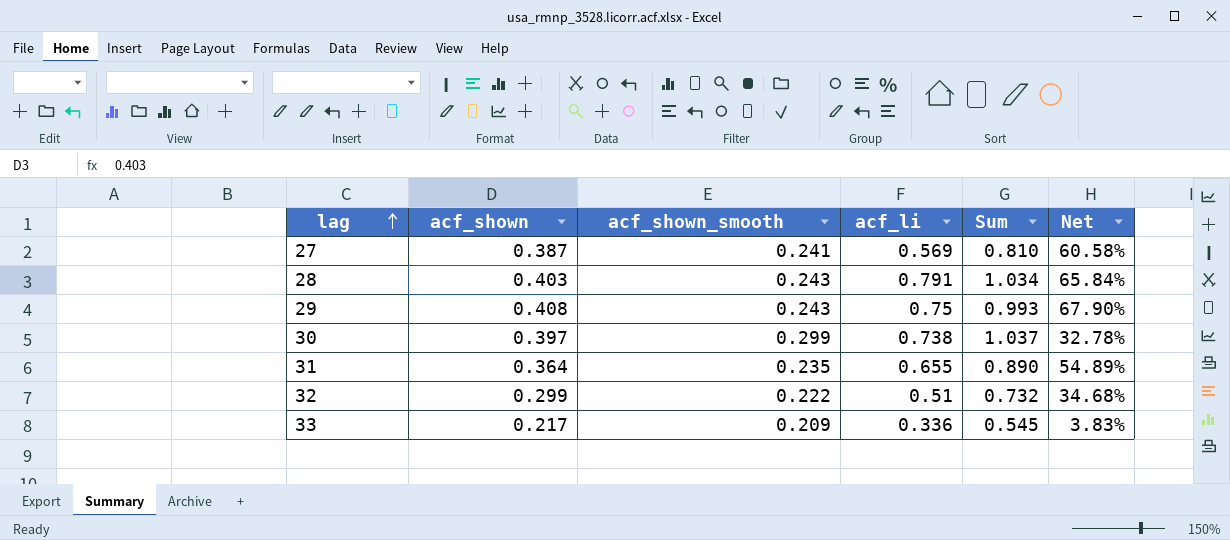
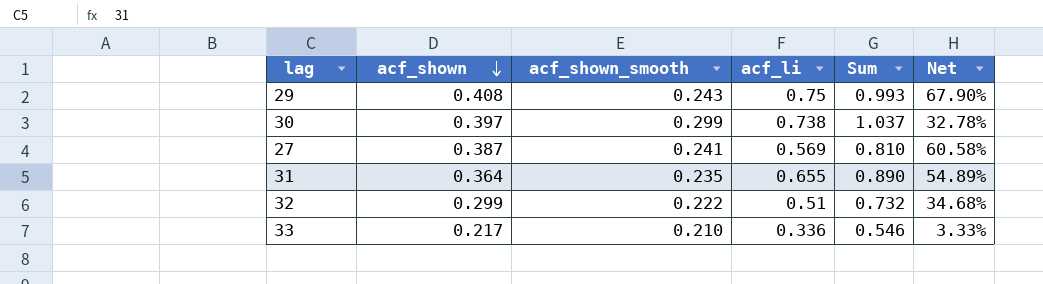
row order: lag ascending -> acf_shown descending
row 28: 0.403 | 0.243 | 0.791 | 1.034 | 65.84% -> none
33 | acf_shown_smooth: 0.209 -> 0.210
33 | Sum: 0.545 -> 0.546
33 | Net: 3.83% -> 3.33%

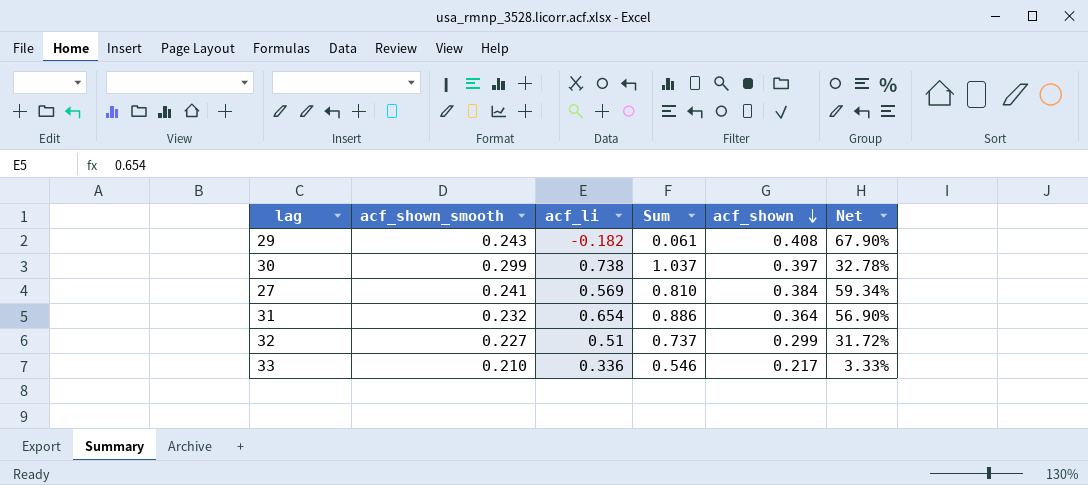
column acf_shown | position: 2 -> 5
29 | acf_li: 0.75 -> -0.182
29 | Sum: 0.993 -> 0.061
27 | acf_shown: 0.387 -> 0.384
27 | Net: 60.58% -> 59.34%
31 | acf_shown_smooth: 0.235 -> 0.232
31 | acf_li: 0.655 -> 0.654
31 | Sum: 0.890 -> 0.886
31 | Net: 54.89% -> 56.90%
32 | acf_shown_smooth: 0.222 -> 0.227
32 | Sum: 0.732 -> 0.737
32 | Net: 34.68% -> 31.72%

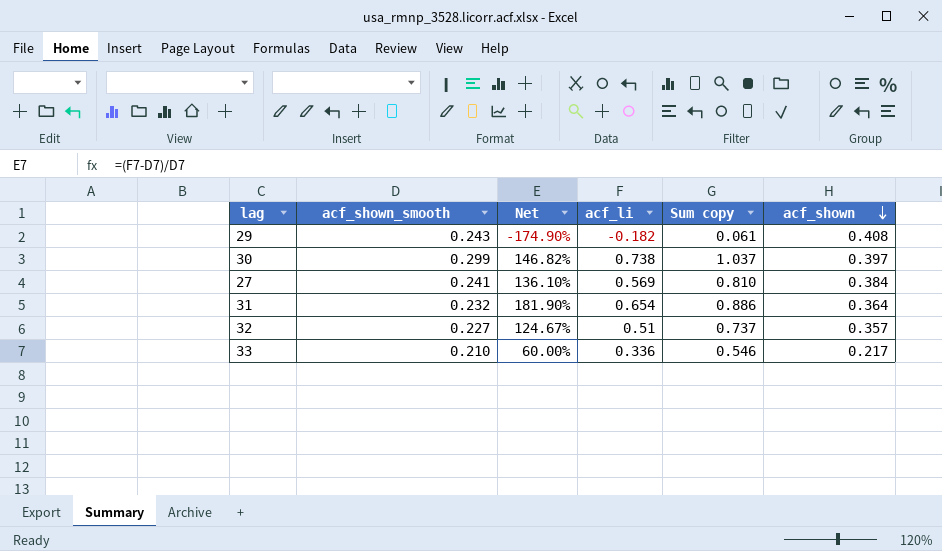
column Net | formula: ([acf_shown] - [acf_shown_smooth]) / [acf_shown_smooth] -> ([acf_li] - [acf_shown_smooth]) / [acf_shown_smooth]
column Net | position: 6 -> 3
column name: Sum -> Sum copy
32 | acf_shown: 0.299 -> 0.357

